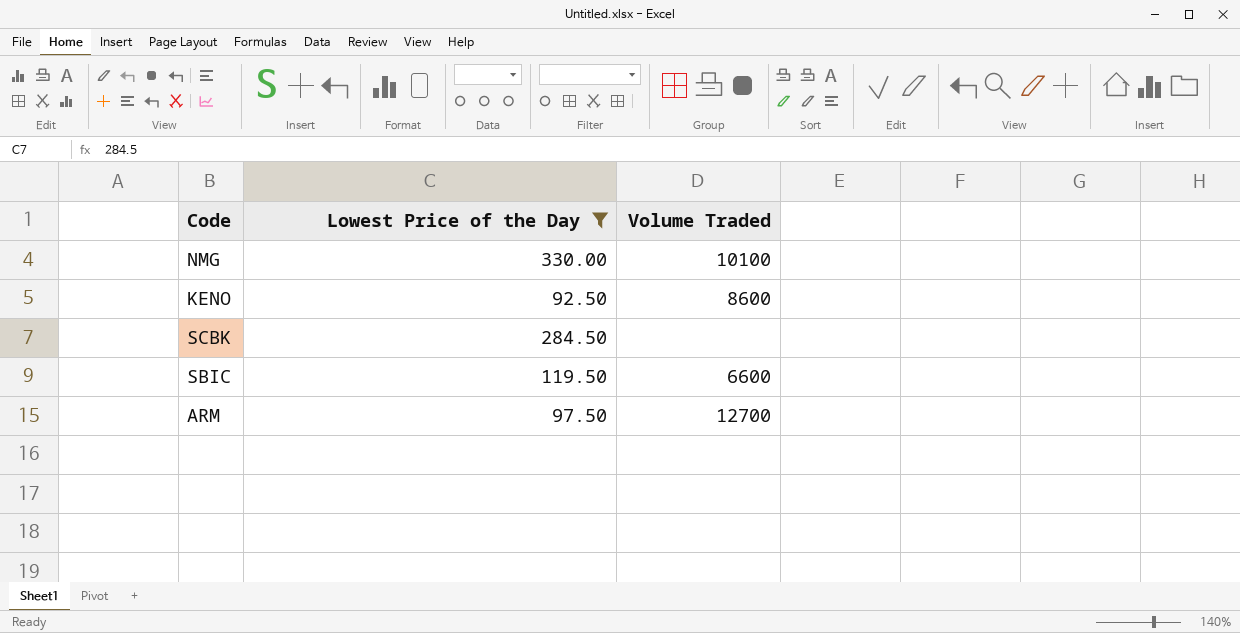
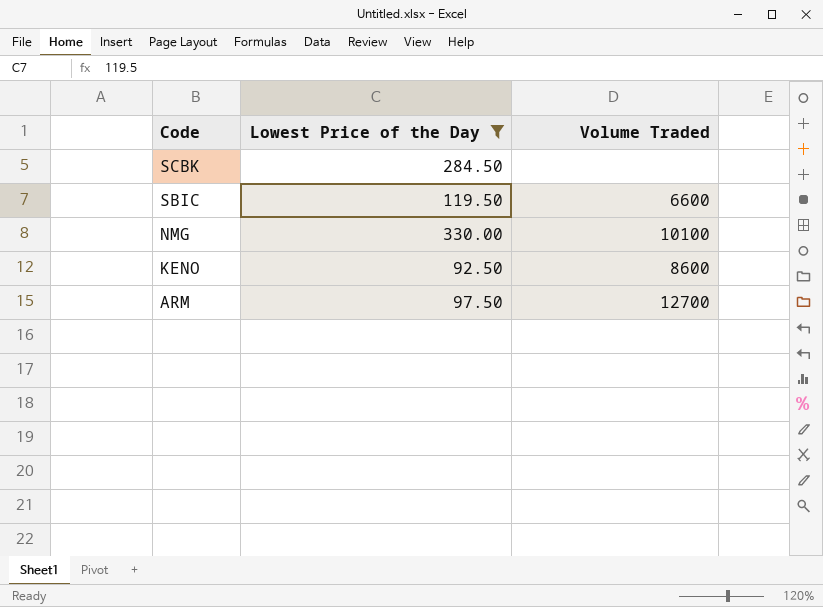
row order: none -> Code descending

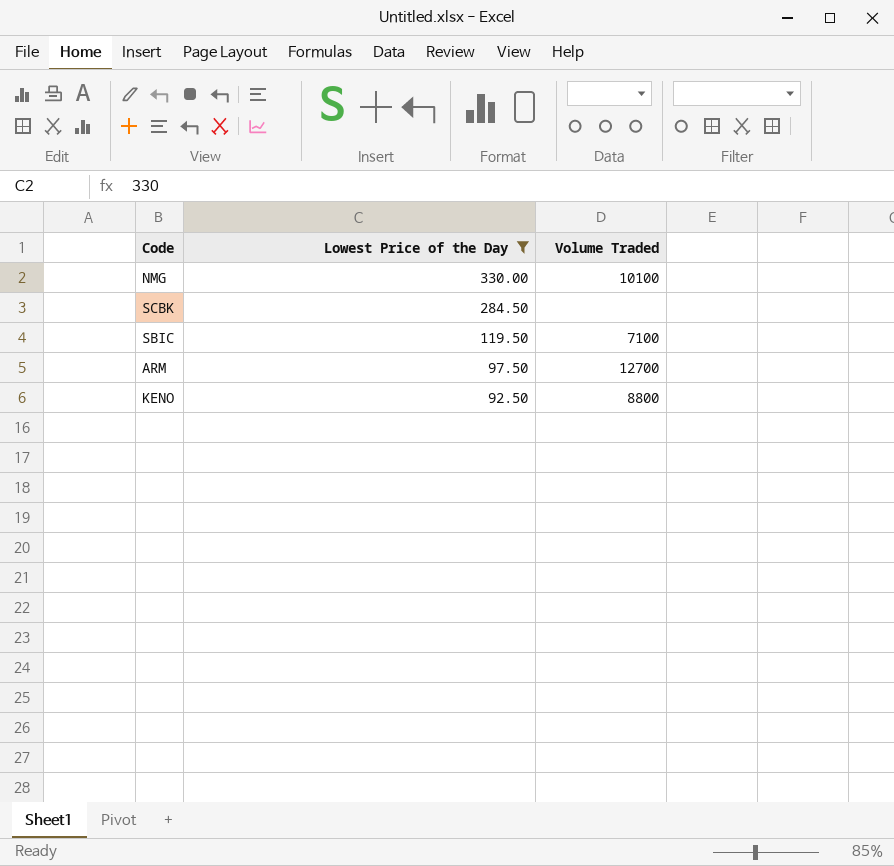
row order: Code descending -> Lowest Price of the Day descending
SBIC | Volume Traded: 6600 -> 7100
KENO | Volume Traded: 8600 -> 8800

